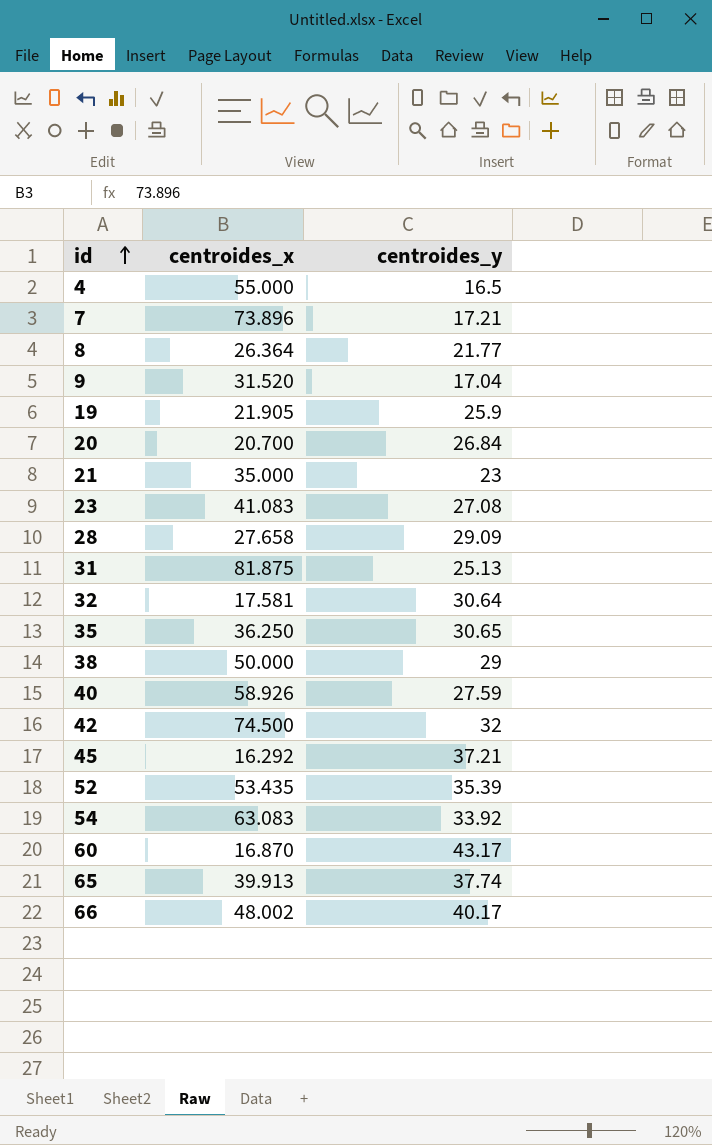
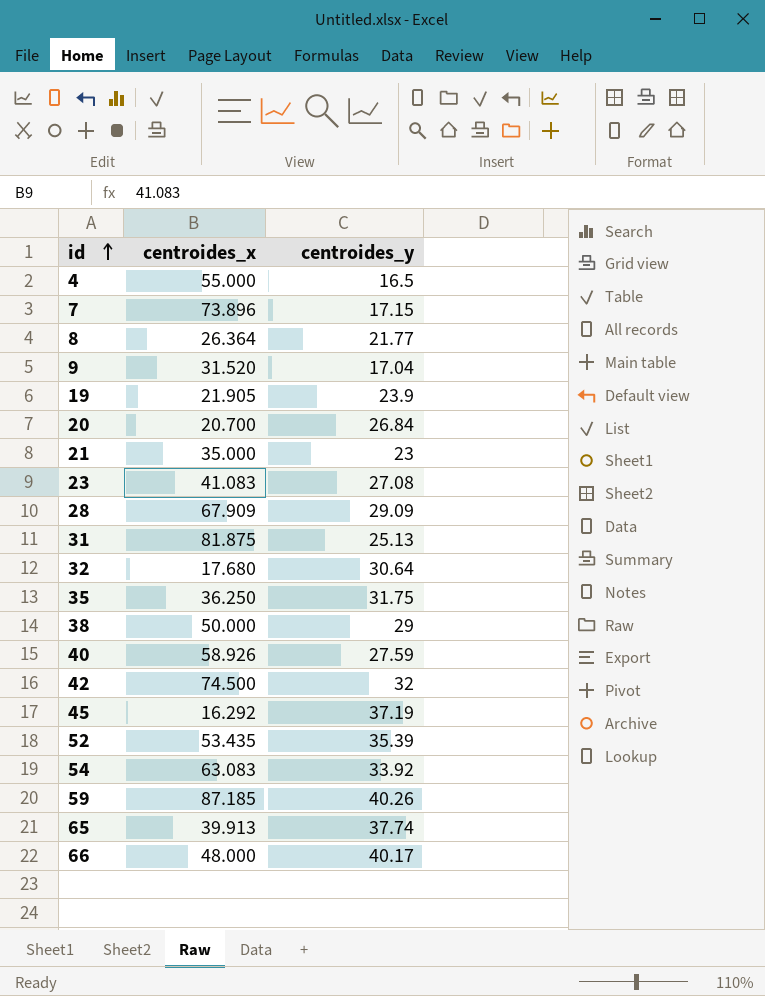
row 60: 16.870 | 43.17 -> none
7 | centroides_y: 17.21 -> 17.15
19 | centroides_y: 25.9 -> 23.9
28 | centroides_x: 27.658 -> 67.909
32 | centroides_x: 17.581 -> 17.680
35 | centroides_y: 30.65 -> 31.75
45 | centroides_y: 37.21 -> 37.19
row 59: none -> 87.185 | 40.26
66 | centroides_x: 48.002 -> 48.000

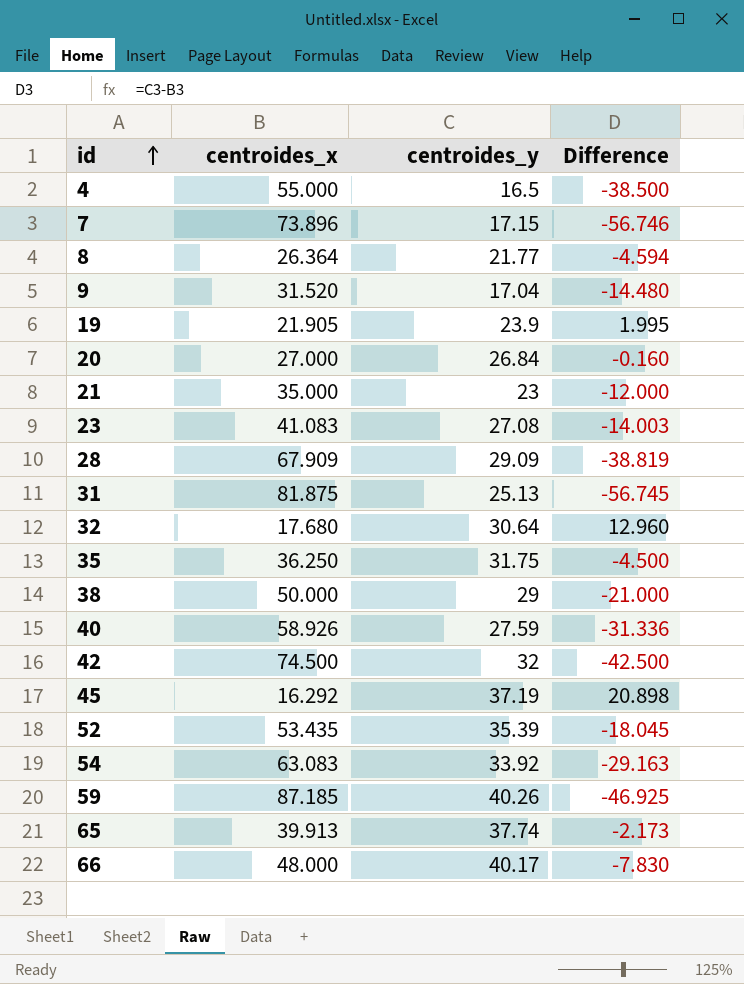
column Difference | formula: none -> [centroides_y] - [centroides_x]
20 | centroides_x: 20.700 -> 27.000

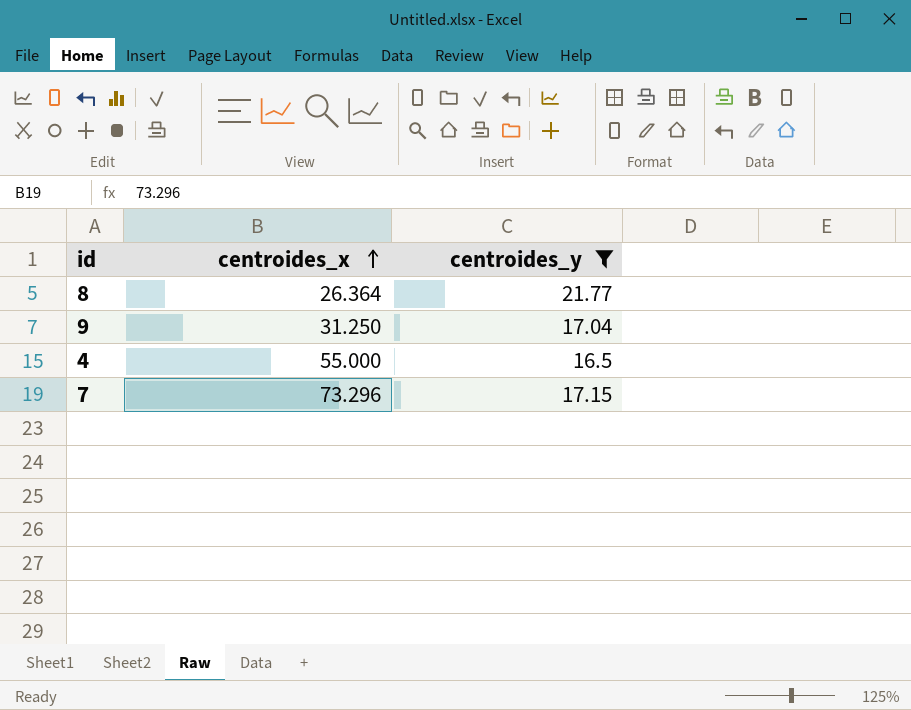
filter: none -> centroides_y <= 21.77
row order: id ascending -> centroides_x ascending
column Difference | formula: [centroides_y] - [centroides_x] -> none
9 | centroides_x: 31.520 -> 31.250
7 | centroides_x: 73.896 -> 73.296

